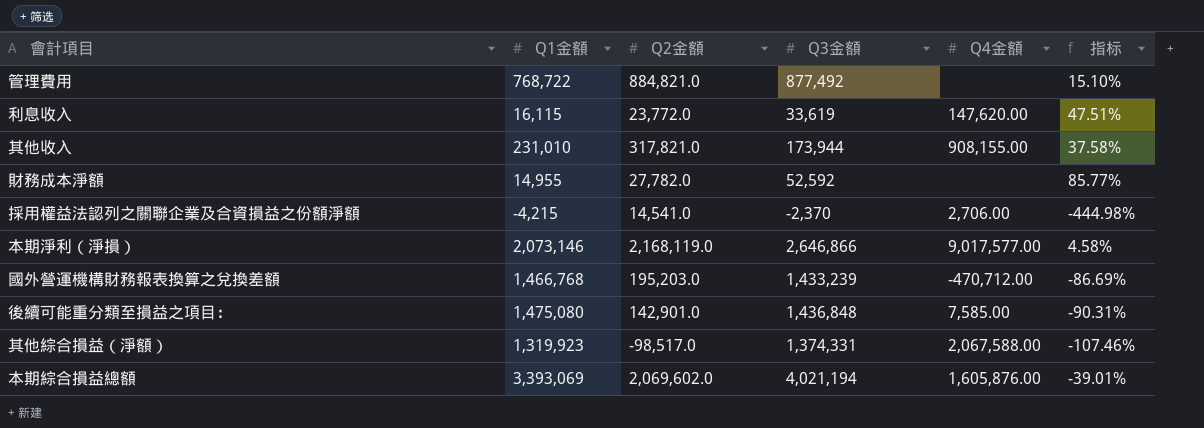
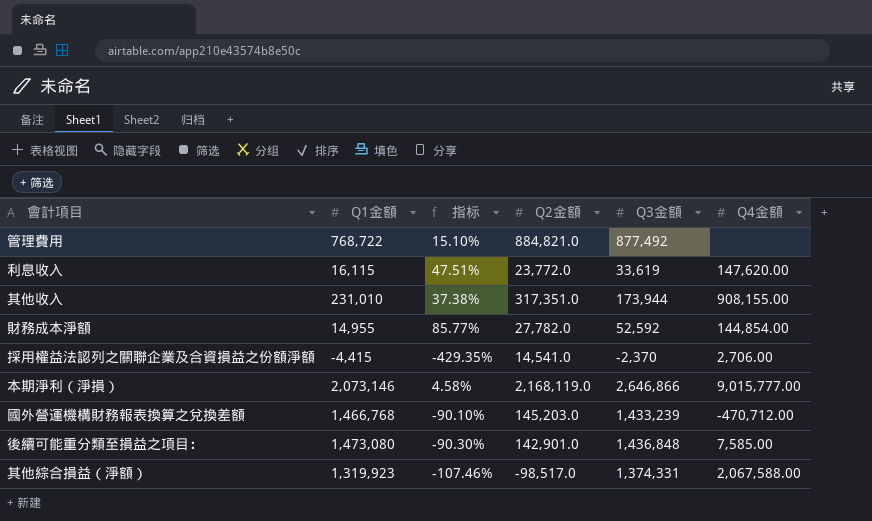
column 指标 | position: 6 -> 3
row 本期綜合損益總額: 3,393,069 | 2,069,602.0 | 4,021,194 | 1,605,876.00 | -39.01% -> none
其他收入 | 指标: 37.58% -> 37.38%
其他收入 | Q2金額: 317,821.0 -> 317,351.0
財務成本淨額 | Q4金額: none -> 144,854.00
採用權益法認列之關聯企業及合資損益之份額淨額 | Q1金額: -4,215 -> -4,415
採用權益法認列之關聯企業及合資損益之份額淨額 | 指标: -444.98% -> -429.35%
本期淨利（淨損） | Q4金額: 9,017,577.00 -> 9,015,777.00
國外營運機構財務報表換算之兌換差額 | 指标: -86.69% -> -90.10%
國外營運機構財務報表換算之兌換差額 | Q2金額: 195,203.0 -> 145,203.0
後續可能重分類至損益之項目： | Q1金額: 1,475,080 -> 1,473,080
後續可能重分類至損益之項目： | 指标: -90.31% -> -90.30%

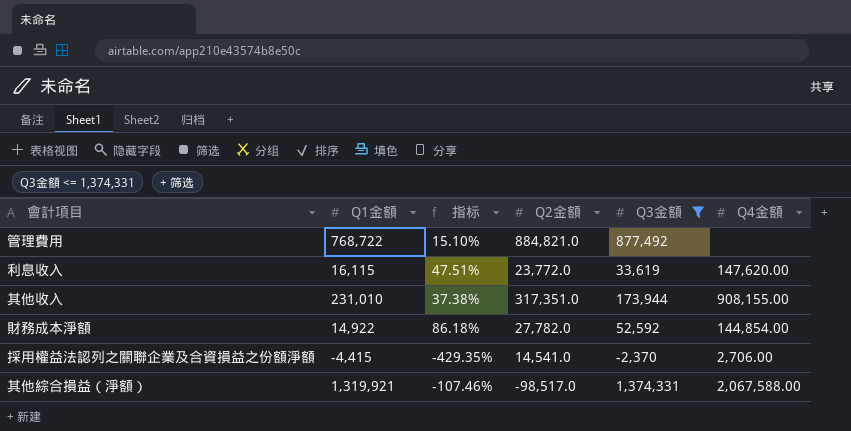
filter: none -> Q3金額 <= 1,374,331
財務成本淨額 | Q1金額: 14,955 -> 14,922
財務成本淨額 | 指标: 85.77% -> 86.18%
其他綜合損益（淨額） | Q1金額: 1,319,923 -> 1,319,921

